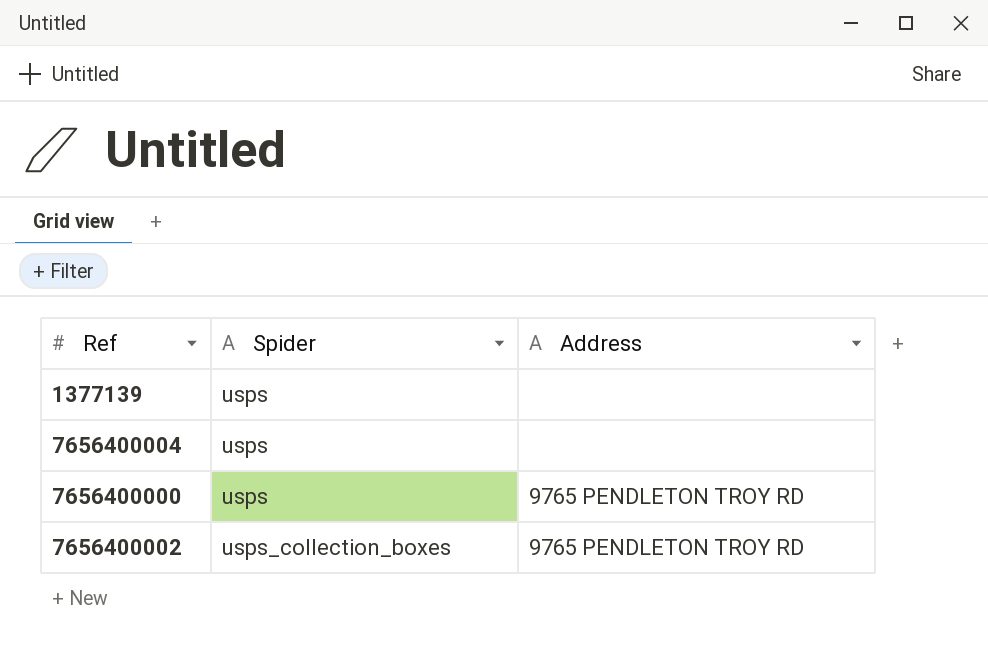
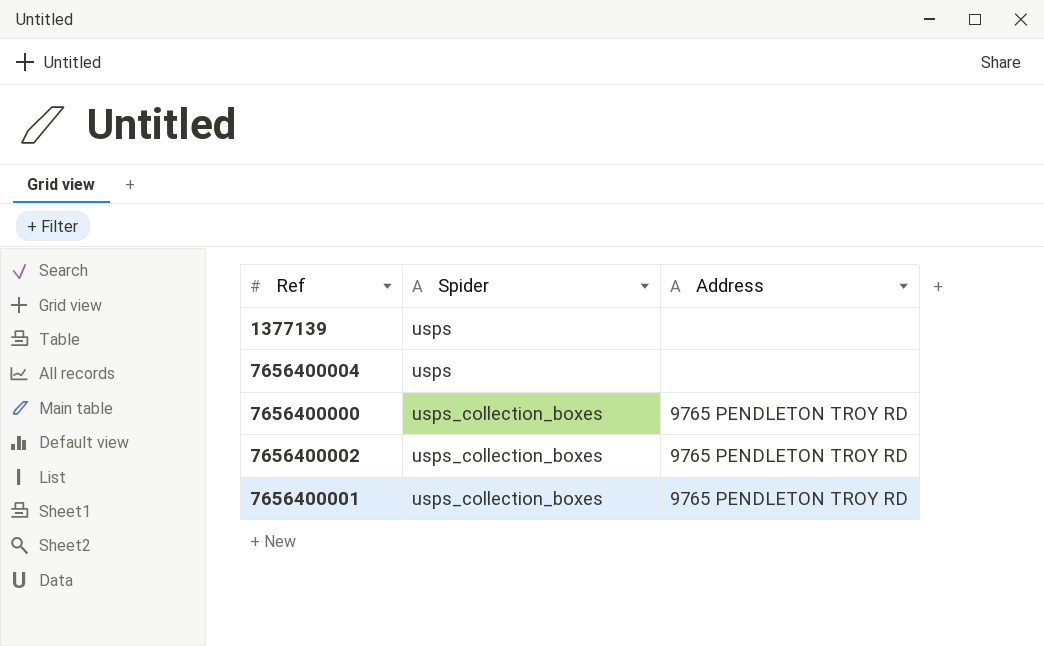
7656400000 | Spider: usps -> usps_collection_boxes
row 7656400001: none -> usps_collection_boxes | 9765 PENDLETON TROY RD

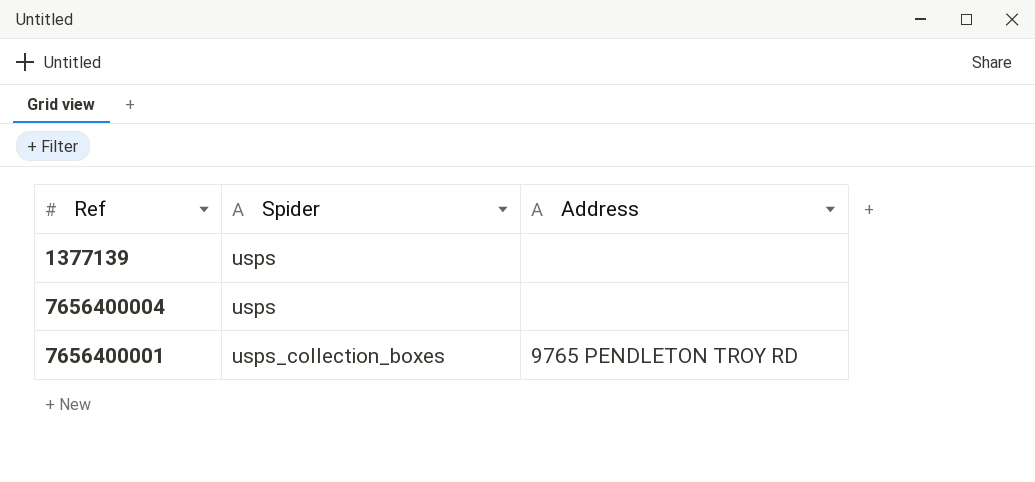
row 7656400000: usps_collection_boxes | 9765 PENDLETON TROY RD -> none
row 7656400002: usps_collection_boxes | 9765 PENDLETON TROY RD -> none

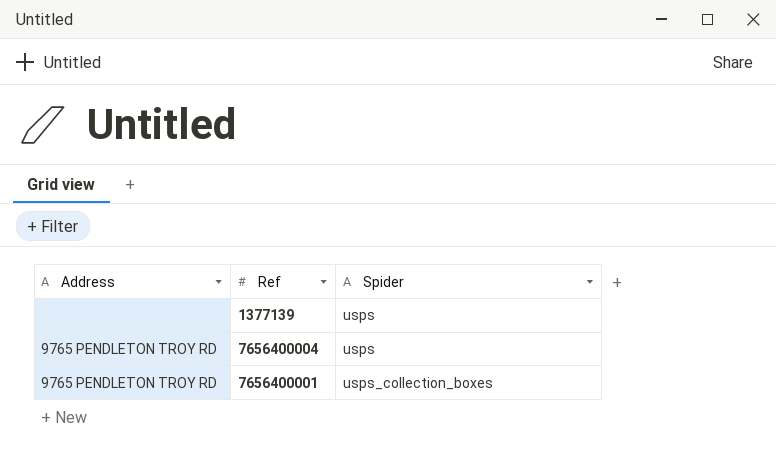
column Address | position: 3 -> 1
7656400004 | Address: none -> 9765 PENDLETON TROY RD

